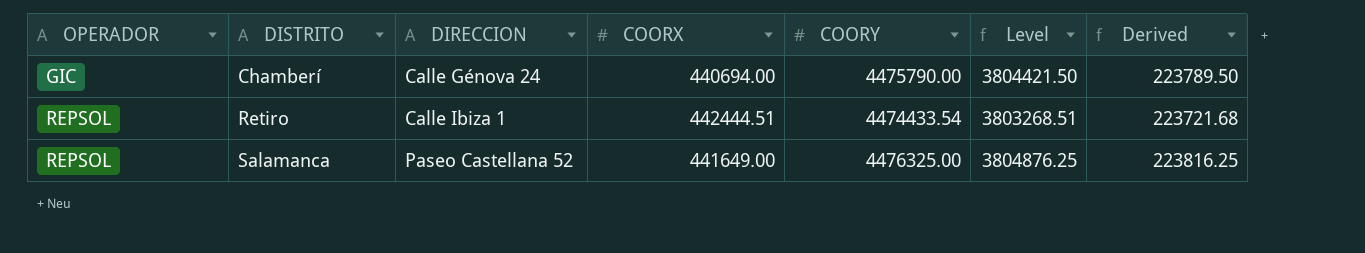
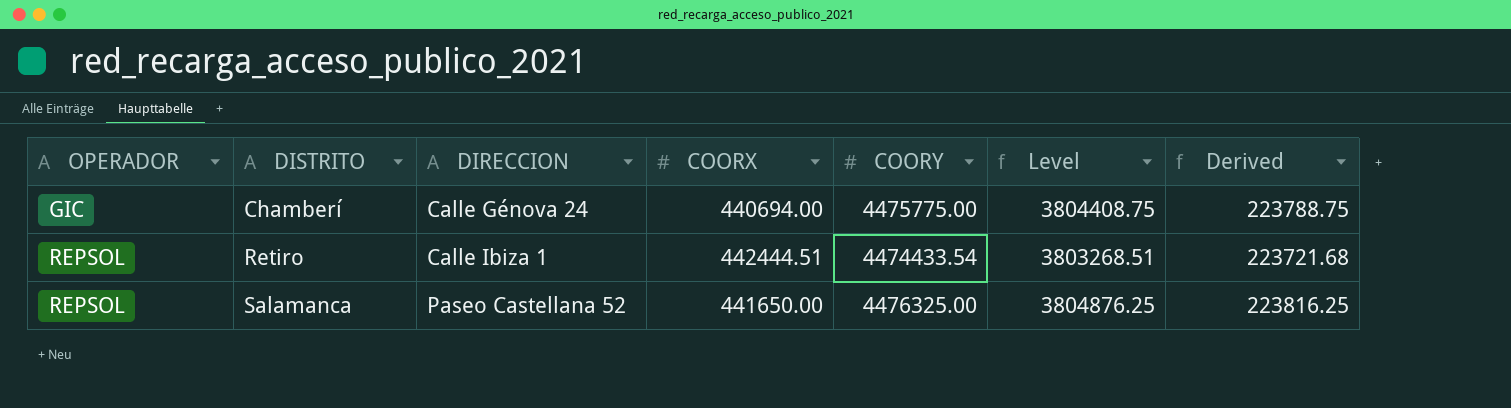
Chamberí | COORY: 4475790.00 -> 4475775.00
Chamberí | Level: 3804421.50 -> 3804408.75
Chamberí | Derived: 223789.50 -> 223788.75
Salamanca | COORX: 441649.00 -> 441650.00

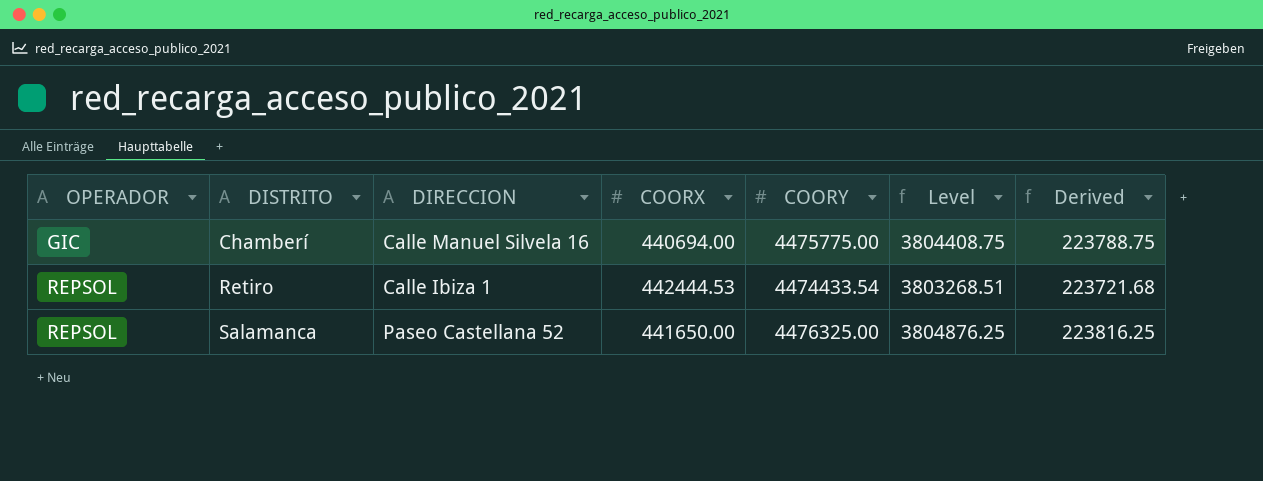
Chamberí | DIRECCION: Calle Génova 24 -> Calle Manuel Silvela 16
Retiro | COORX: 442444.51 -> 442444.53

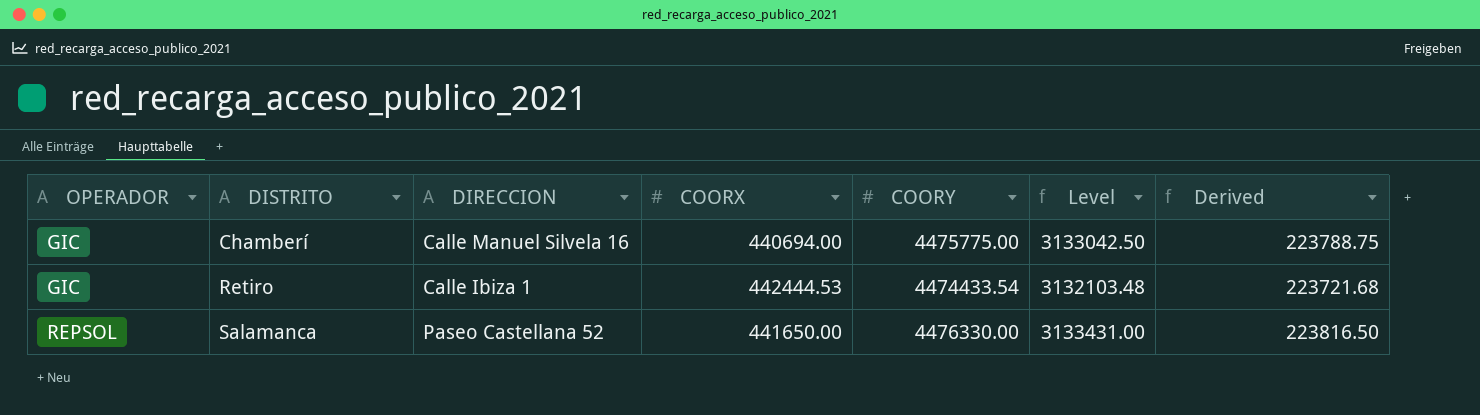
column Level | formula: [COORY] * 0.85 -> [COORY] * 0.7
Retiro | OPERADOR: REPSOL -> GIC
Salamanca | COORY: 4476325.00 -> 4476330.00
Salamanca | Derived: 223816.25 -> 223816.50

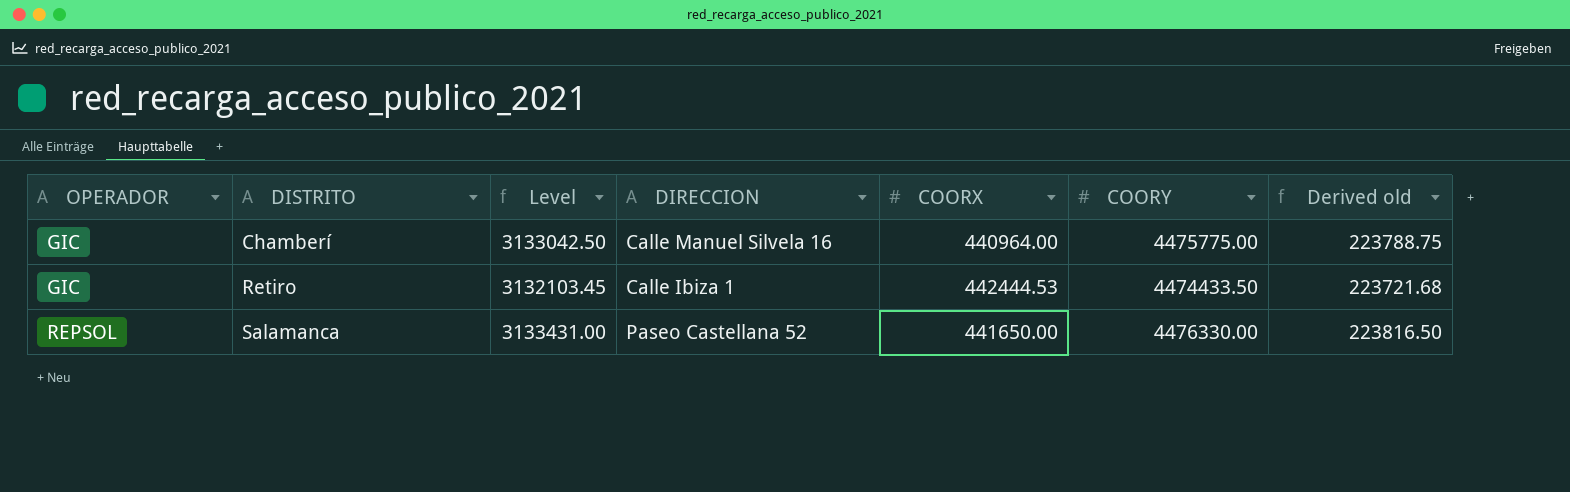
column Level | position: 6 -> 3
column name: Derived -> Derived old
Chamberí | COORX: 440694.00 -> 440964.00
Retiro | Level: 3132103.48 -> 3132103.45
Retiro | COORY: 4474433.54 -> 4474433.50

